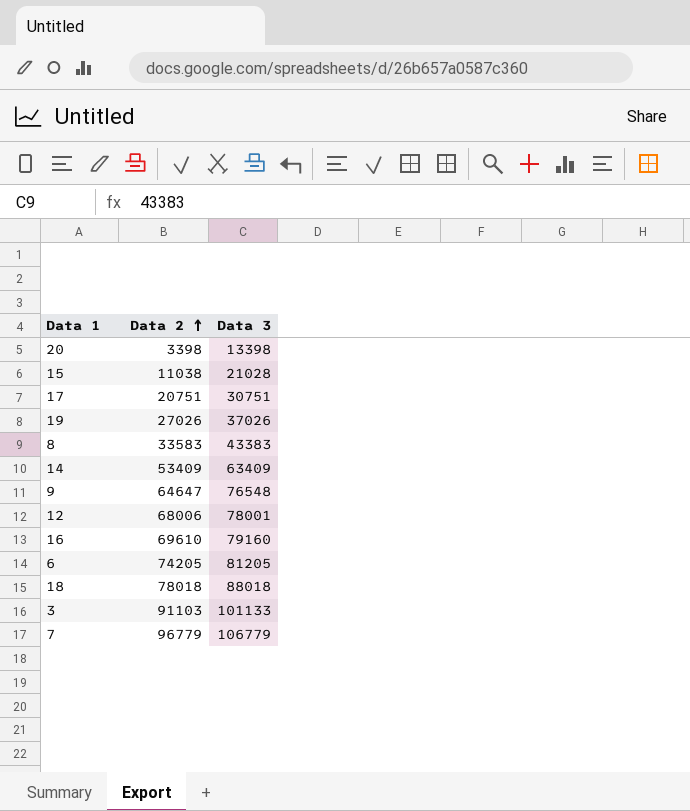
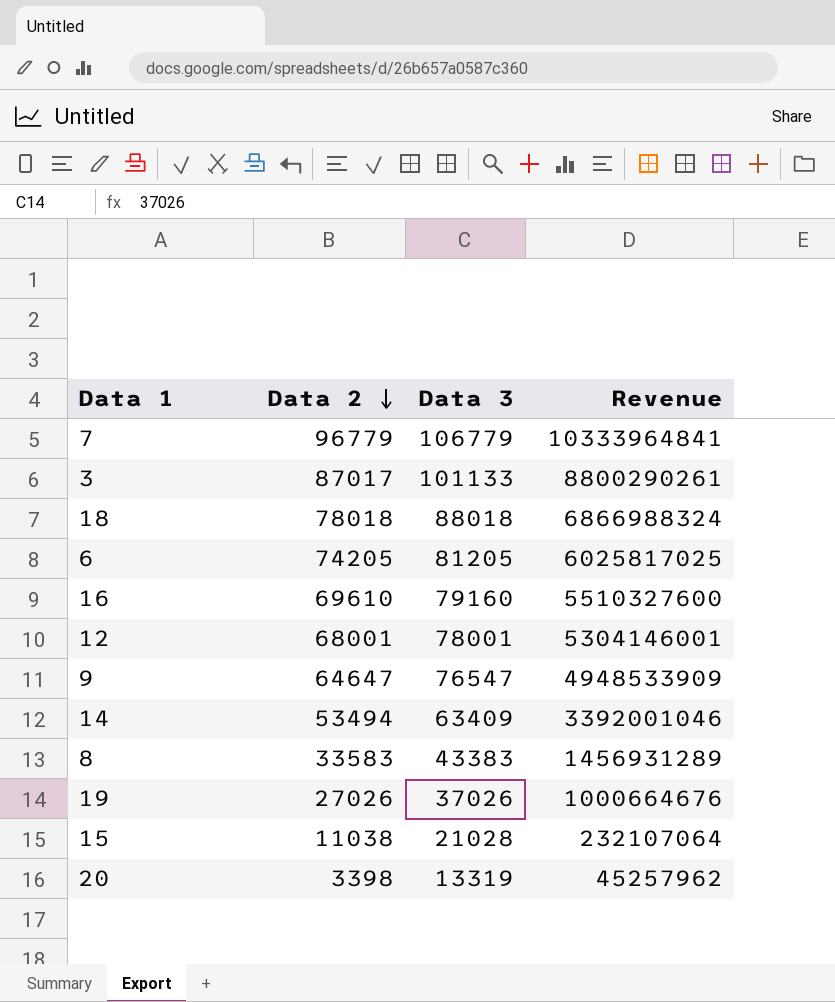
row order: Data 2 ascending -> Data 2 descending
column Revenue | formula: none -> [Data 2] * [Data 3]
row 17: 20751 | 30751 -> none
3 | Data 2: 91103 -> 87017
12 | Data 2: 68006 -> 68001
9 | Data 3: 76548 -> 76547
14 | Data 2: 53409 -> 53494
20 | Data 3: 13398 -> 13319

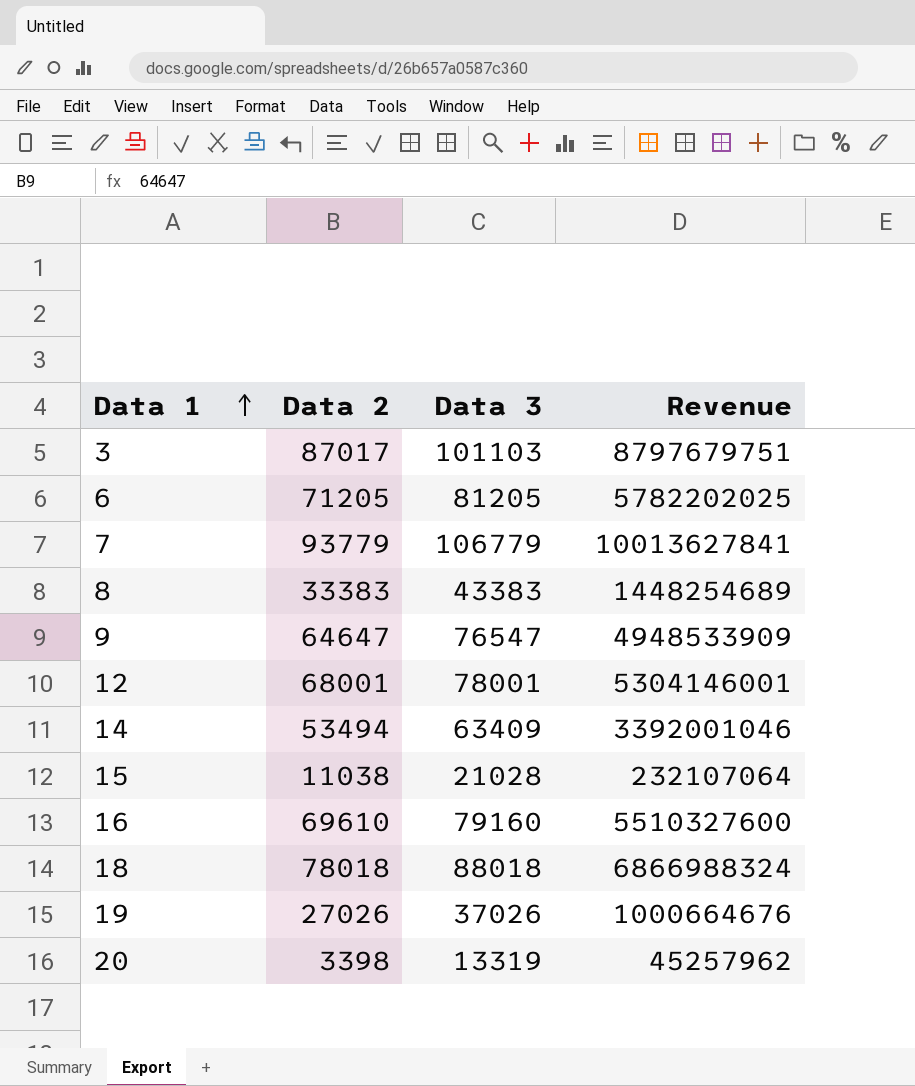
row order: Data 2 descending -> Data 1 ascending
3 | Data 3: 101133 -> 101103
3 | Revenue: 8800290261 -> 8797679751
6 | Data 2: 74205 -> 71205
6 | Revenue: 6025817025 -> 5782202025
7 | Data 2: 96779 -> 93779
7 | Revenue: 10333964841 -> 10013627841
8 | Data 2: 33583 -> 33383
8 | Revenue: 1456931289 -> 1448254689

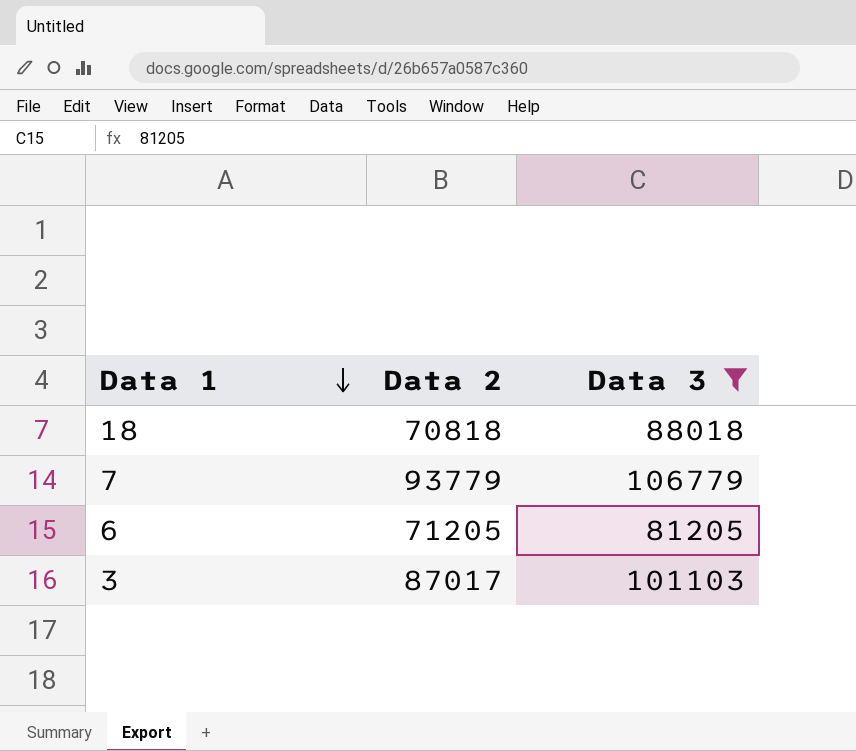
filter: none -> Data 3 >= 81205
row order: Data 1 ascending -> Data 1 descending
column Revenue | formula: [Data 2] * [Data 3] -> none
18 | Data 2: 78018 -> 70818

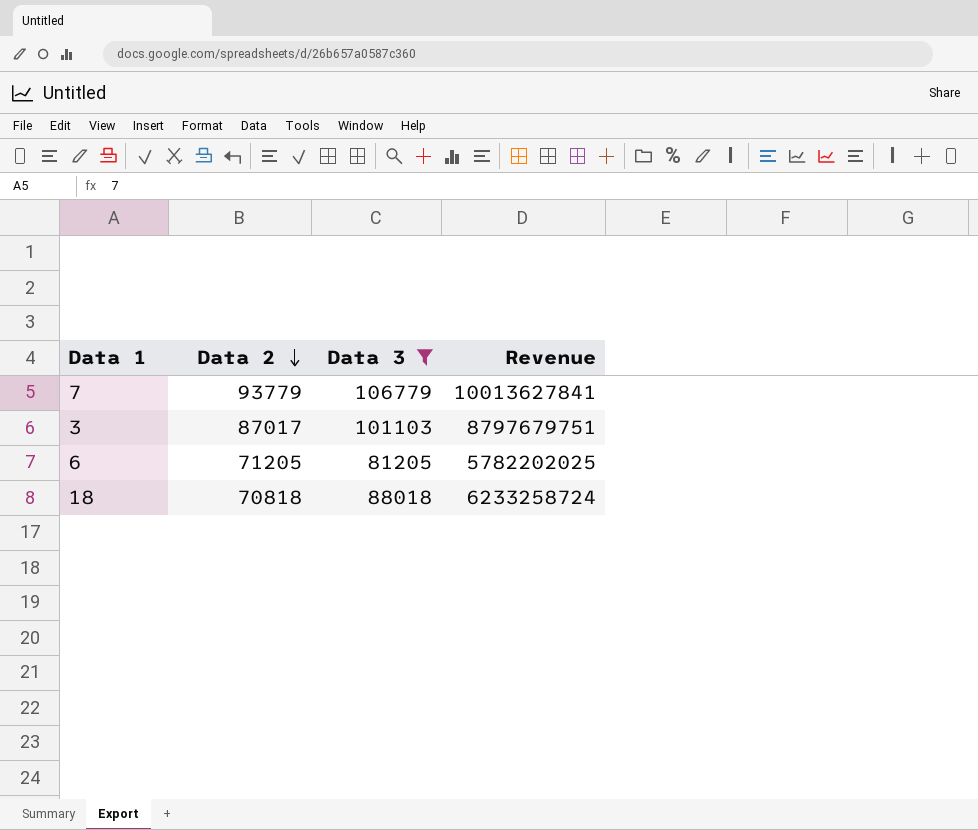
row order: Data 1 descending -> Data 2 descending
column Revenue | formula: none -> [Data 2] * [Data 3]

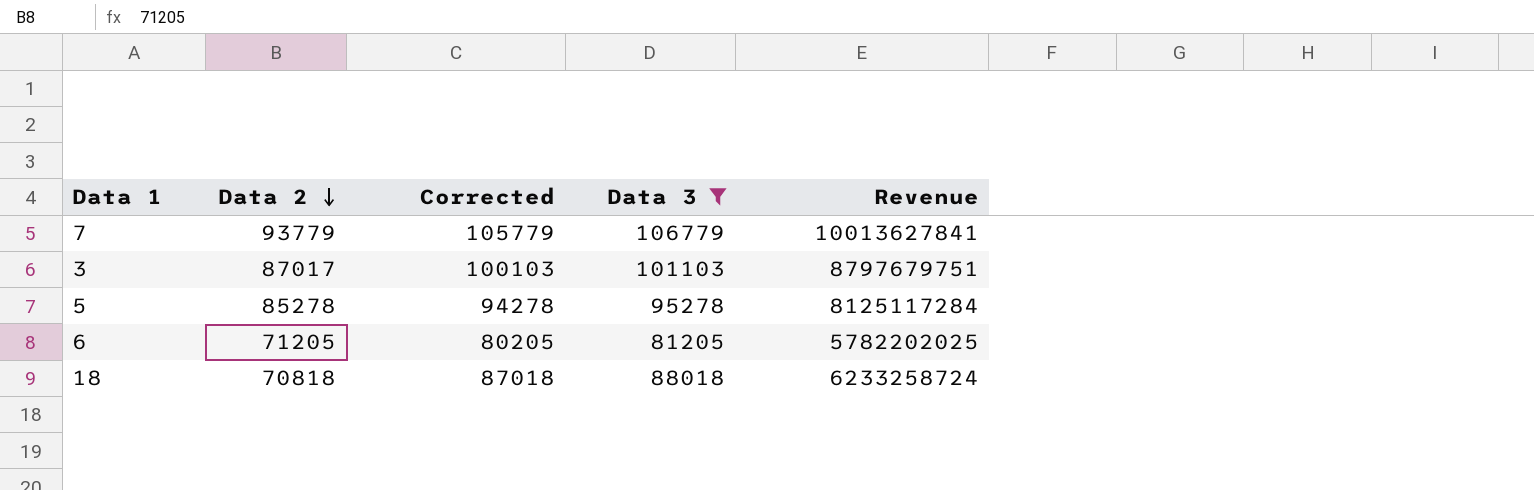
column Corrected | formula: none -> [Data 3] - 1000
row 5: none -> 85278 | 94278 | 95278 | 8125117284

